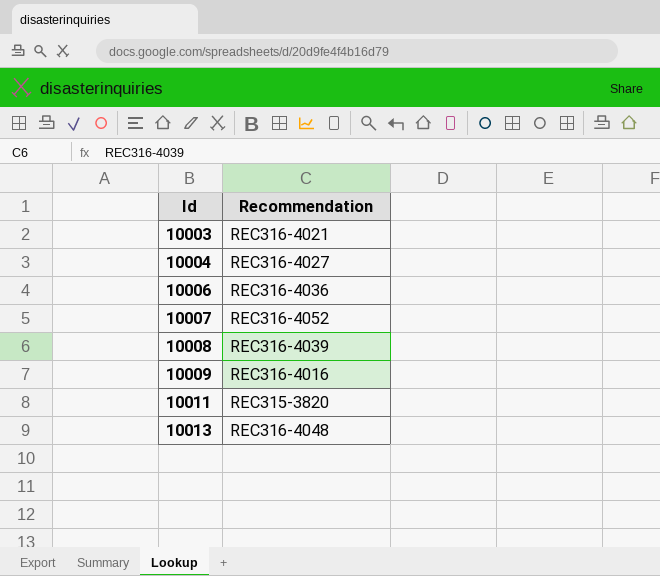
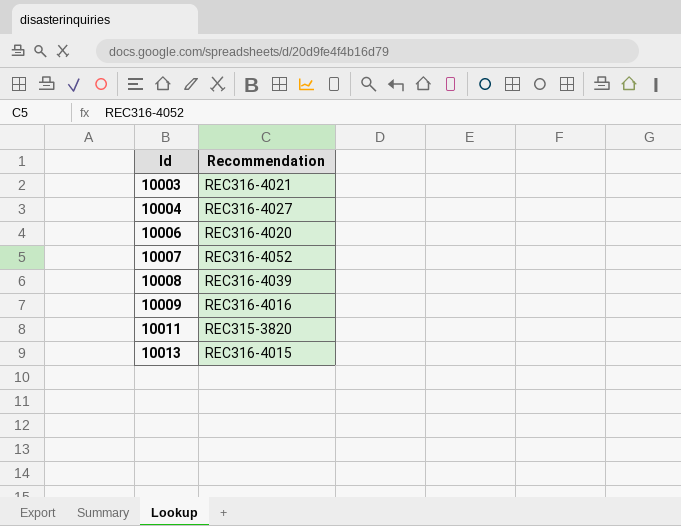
10006 | Recommendation: REC316-4036 -> REC316-4020
10013 | Recommendation: REC316-4048 -> REC316-4015

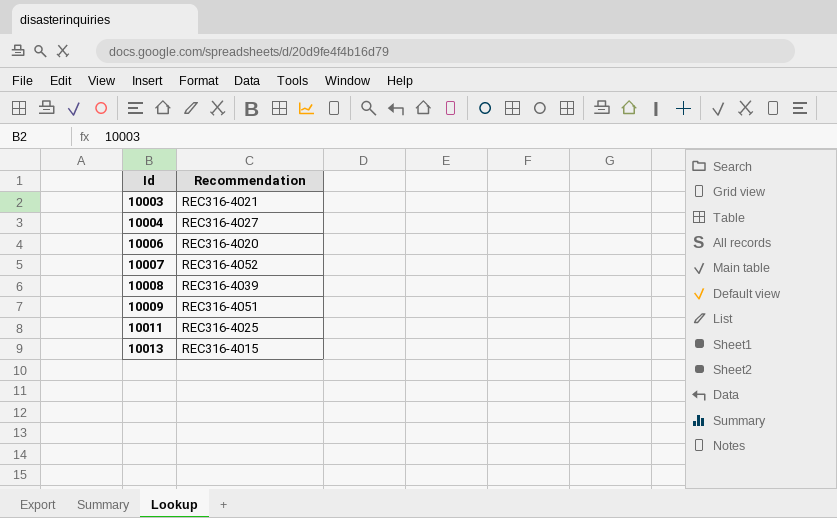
10009 | Recommendation: REC316-4016 -> REC316-4051
10011 | Recommendation: REC315-3820 -> REC316-4025

